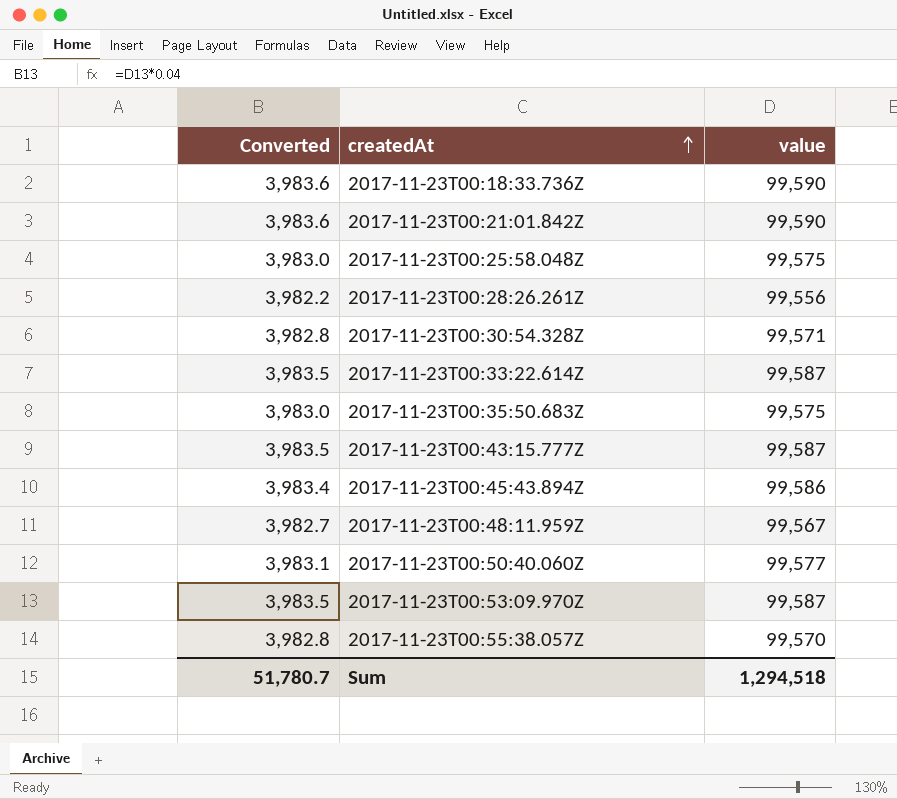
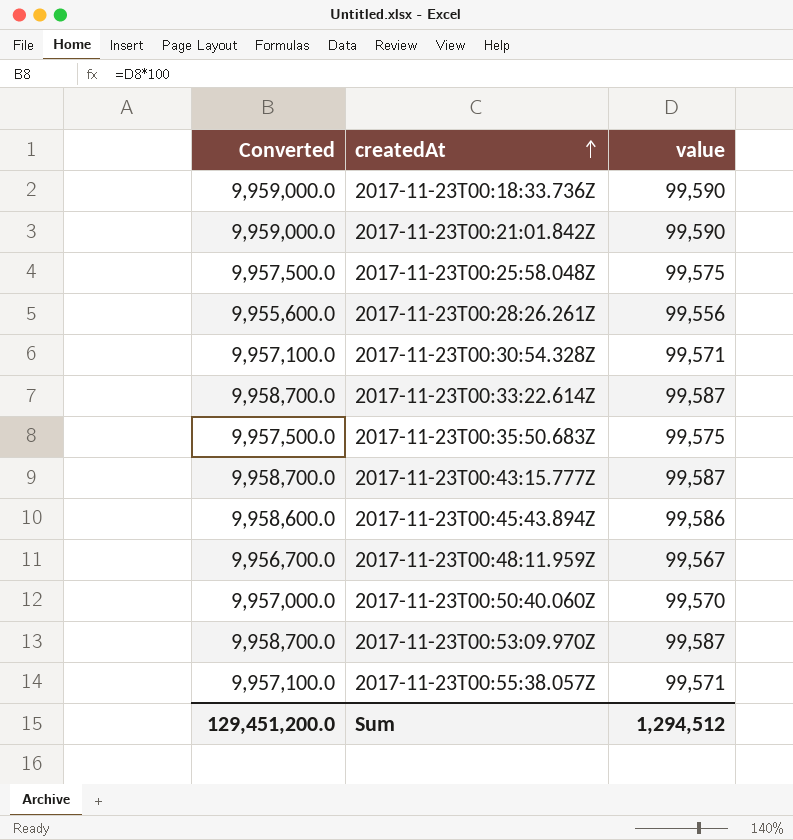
column Converted | formula: [value] * 0.04 -> [value] * 100
2017-11-23T00:50:40.060Z | value: 99,577 -> 99,570
2017-11-23T00:55:38.057Z | value: 99,570 -> 99,571
Sum | Converted: 51,780.7 -> 129,451,200.0
Sum | value: 1,294,518 -> 1,294,512

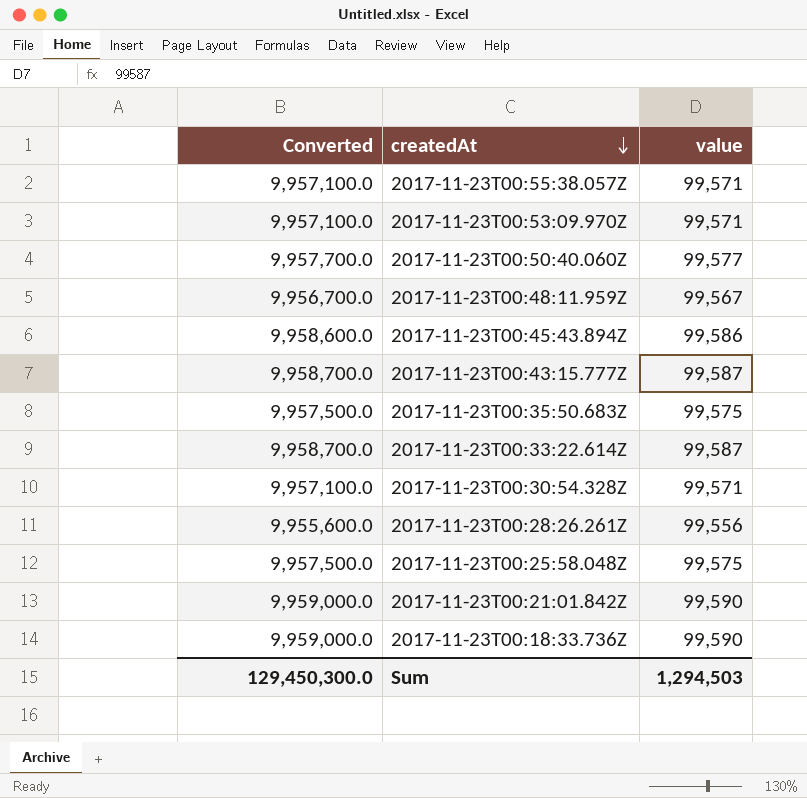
row order: createdAt ascending -> createdAt descending
2017-11-23T00:53:09.970Z | Converted: 9,958,700.0 -> 9,957,100.0
2017-11-23T00:53:09.970Z | value: 99,587 -> 99,571
2017-11-23T00:50:40.060Z | Converted: 9,957,000.0 -> 9,957,700.0
2017-11-23T00:50:40.060Z | value: 99,570 -> 99,577
Sum | Converted: 129,451,200.0 -> 129,450,300.0
Sum | value: 1,294,512 -> 1,294,503

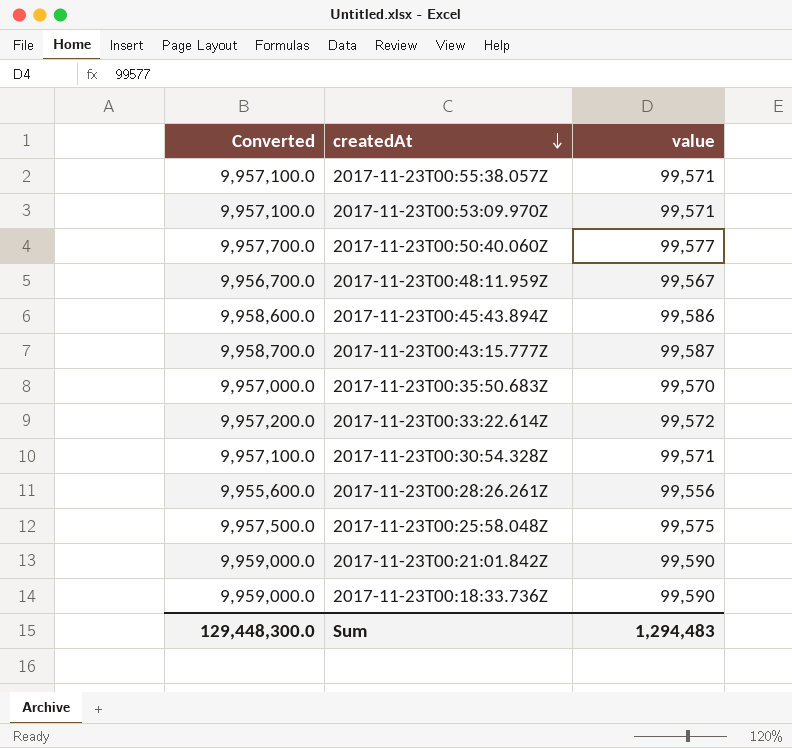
2017-11-23T00:35:50.683Z | Converted: 9,957,500.0 -> 9,957,000.0
2017-11-23T00:35:50.683Z | value: 99,575 -> 99,570
2017-11-23T00:33:22.614Z | Converted: 9,958,700.0 -> 9,957,200.0
2017-11-23T00:33:22.614Z | value: 99,587 -> 99,572
Sum | Converted: 129,450,300.0 -> 129,448,300.0
Sum | value: 1,294,503 -> 1,294,483

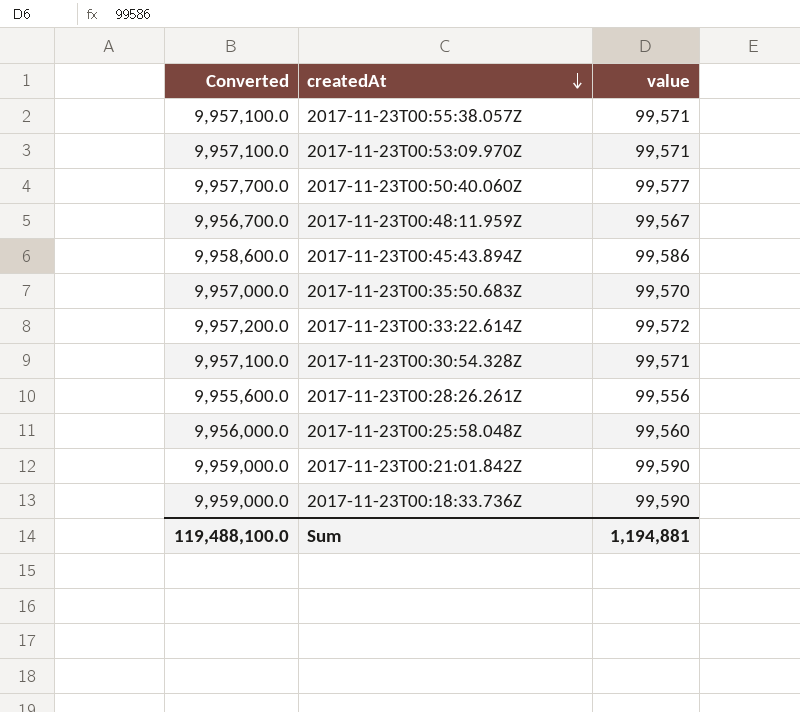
row 2017-11-23T00:43:15.777Z: 9,958,700.0 | 99,587 -> none
2017-11-23T00:25:58.048Z | Converted: 9,957,500.0 -> 9,956,000.0
2017-11-23T00:25:58.048Z | value: 99,575 -> 99,560
Sum | Converted: 129,448,300.0 -> 119,488,100.0
Sum | value: 1,294,483 -> 1,194,881

